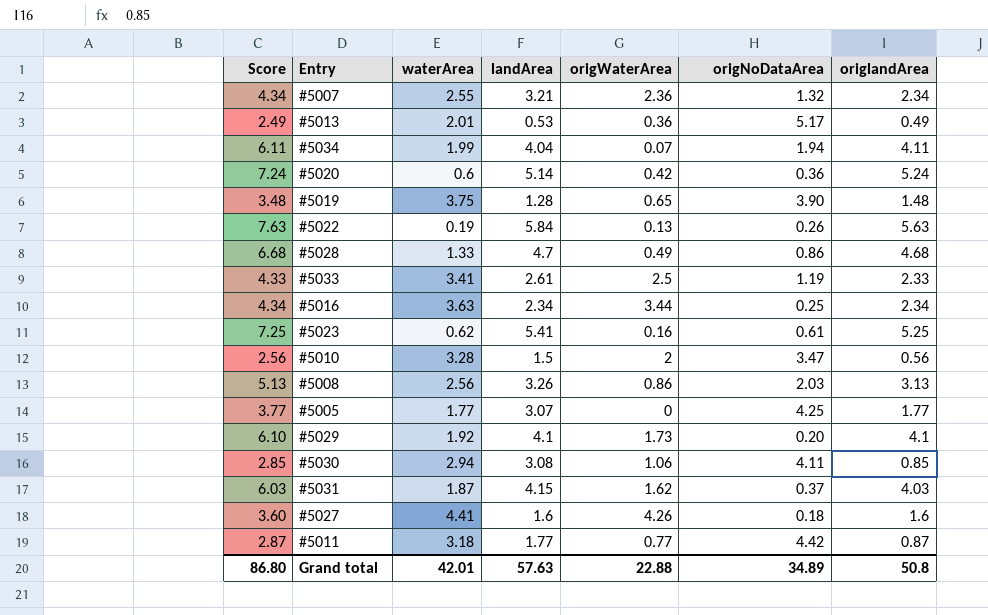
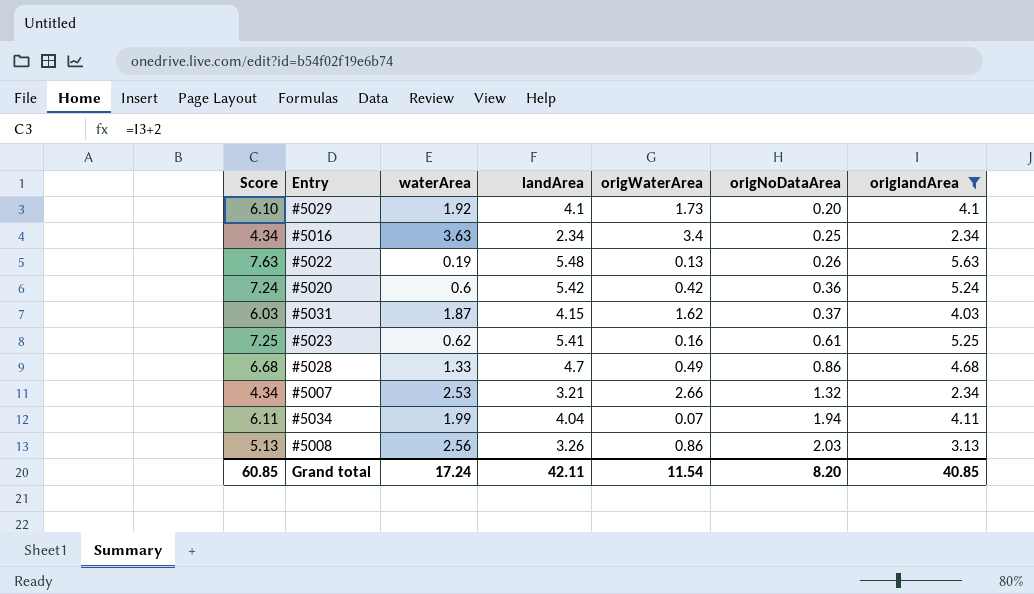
filter: none -> origlandArea >= 2.34
row order: none -> origNoDataArea ascending
#5016 | origWaterArea: 3.44 -> 3.4
#5022 | landArea: 5.84 -> 5.48
#5020 | landArea: 5.14 -> 5.42
#5007 | waterArea: 2.55 -> 2.53
#5007 | origWaterArea: 2.36 -> 2.66
Grand total | Score: 86.80 -> 60.85
Grand total | waterArea: 42.01 -> 17.24
Grand total | landArea: 57.63 -> 42.11
Grand total | origWaterArea: 22.88 -> 11.54
Grand total | origNoDataArea: 34.89 -> 8.20
Grand total | origlandArea: 50.8 -> 40.85

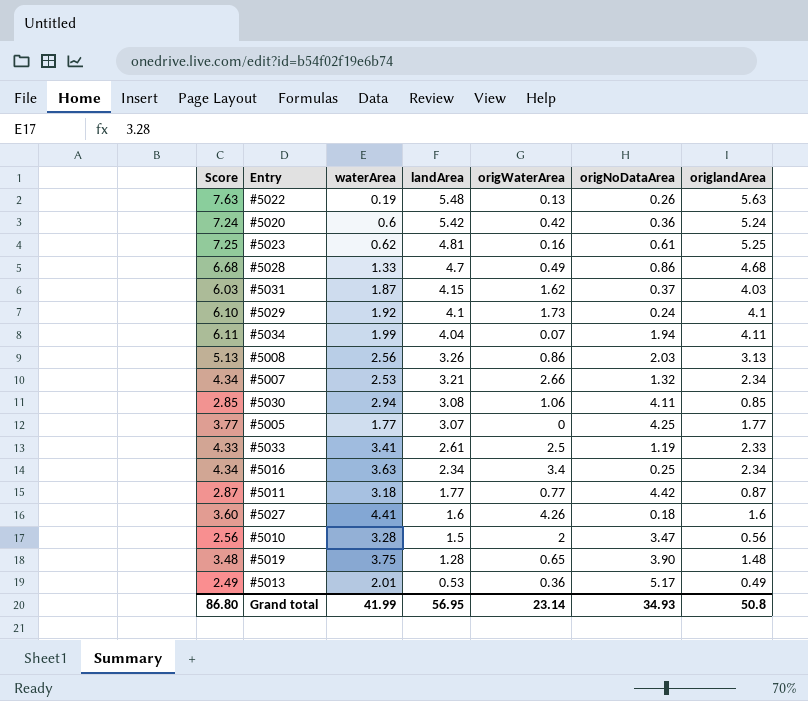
filter: origlandArea >= 2.34 -> none
row order: origNoDataArea ascending -> landArea descending
#5023 | landArea: 5.41 -> 4.81
#5029 | origNoDataArea: 0.20 -> 0.24
Grand total | Score: 60.85 -> 86.80
Grand total | waterArea: 17.24 -> 41.99
Grand total | landArea: 42.11 -> 56.95
Grand total | origWaterArea: 11.54 -> 23.14
Grand total | origNoDataArea: 8.20 -> 34.93
Grand total | origlandArea: 40.85 -> 50.8

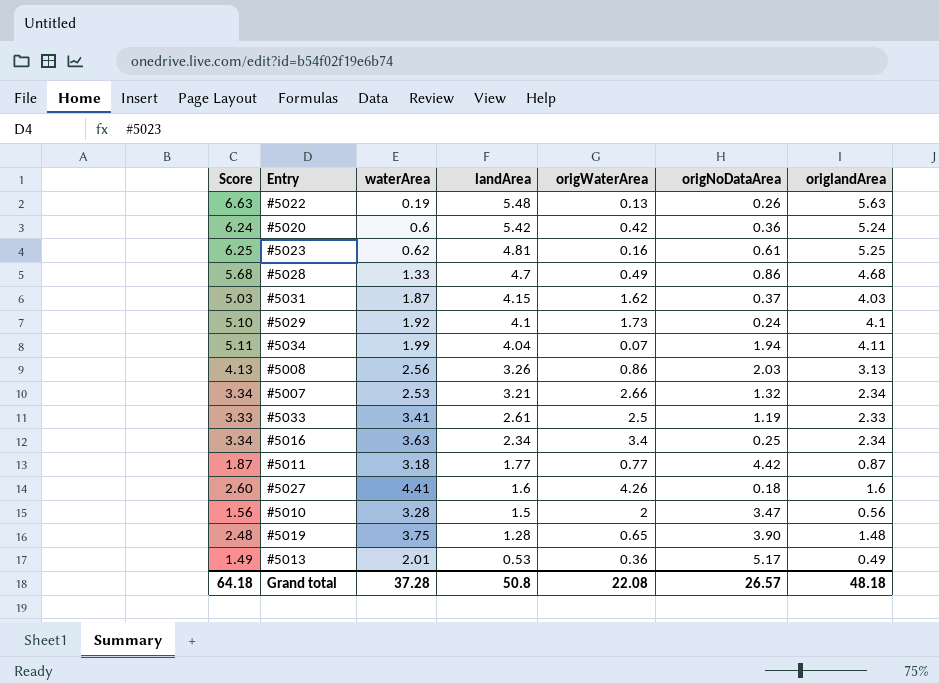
column Score | formula: [origlandArea] + 2 -> [origlandArea] + 1
row #5030: 2.85 | 2.94 | 3.08 | 1.06 | 4.11 | 0.85 -> none
row #5005: 3.77 | 1.77 | 3.07 | 0 | 4.25 | 1.77 -> none
Grand total | Score: 86.80 -> 64.18
Grand total | waterArea: 41.99 -> 37.28
Grand total | landArea: 56.95 -> 50.8
Grand total | origWaterArea: 23.14 -> 22.08
Grand total | origNoDataArea: 34.93 -> 26.57
Grand total | origlandArea: 50.8 -> 48.18

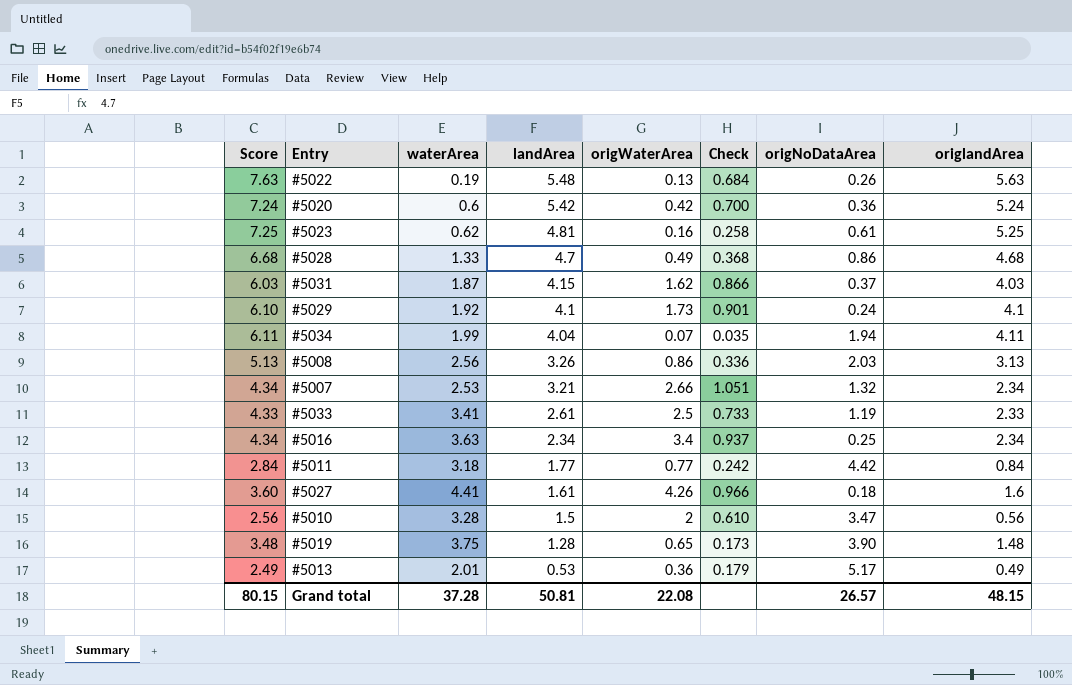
column Score | formula: [origlandArea] + 1 -> [origlandArea] + 2
column Check | formula: none -> [origWaterArea] / [waterArea]
#5011 | origlandArea: 0.87 -> 0.84
#5027 | landArea: 1.6 -> 1.61
Grand total | Score: 64.18 -> 80.15
Grand total | landArea: 50.8 -> 50.81
Grand total | origlandArea: 48.18 -> 48.15

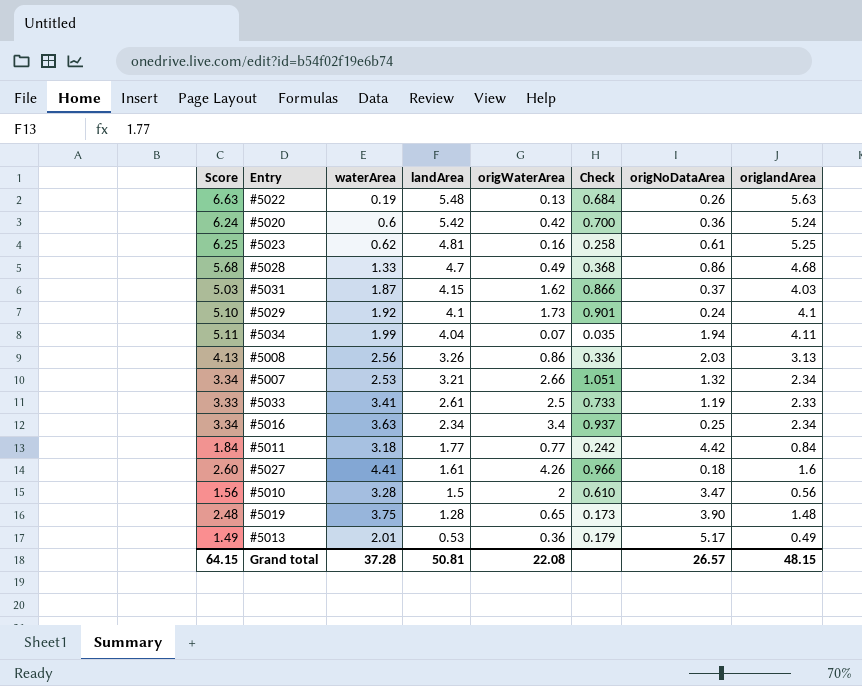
column Score | formula: [origlandArea] + 2 -> [origlandArea] + 1
Grand total | Score: 80.15 -> 64.15

